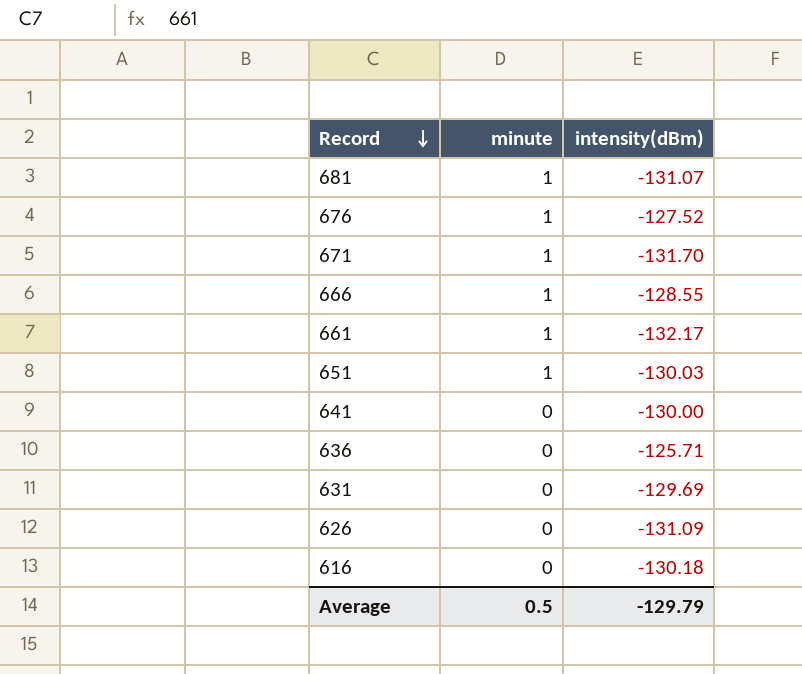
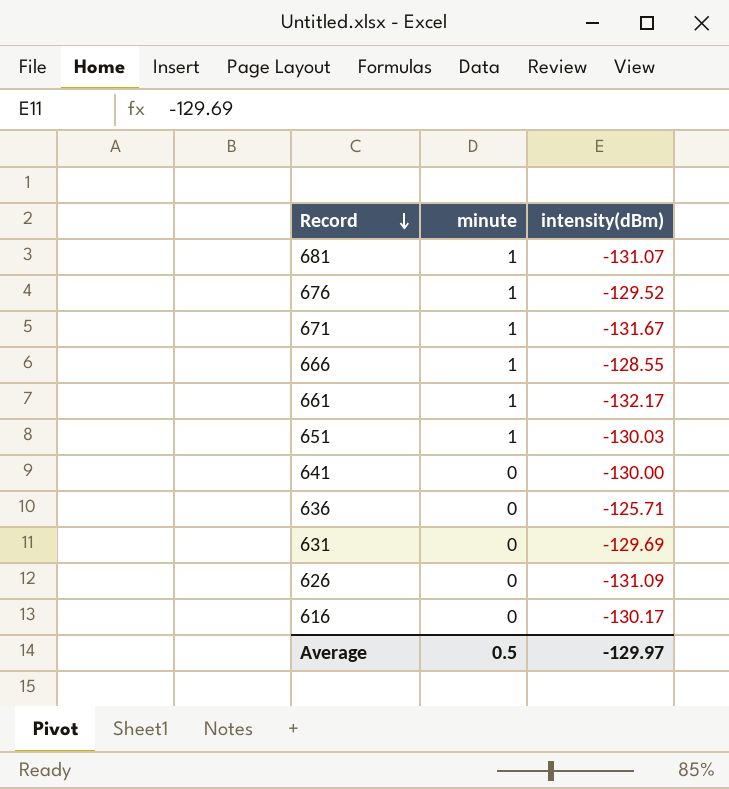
676 | intensity(dBm): -127.52 -> -129.52
671 | intensity(dBm): -131.70 -> -131.67
616 | intensity(dBm): -130.18 -> -130.17
Average | intensity(dBm): -129.79 -> -129.97

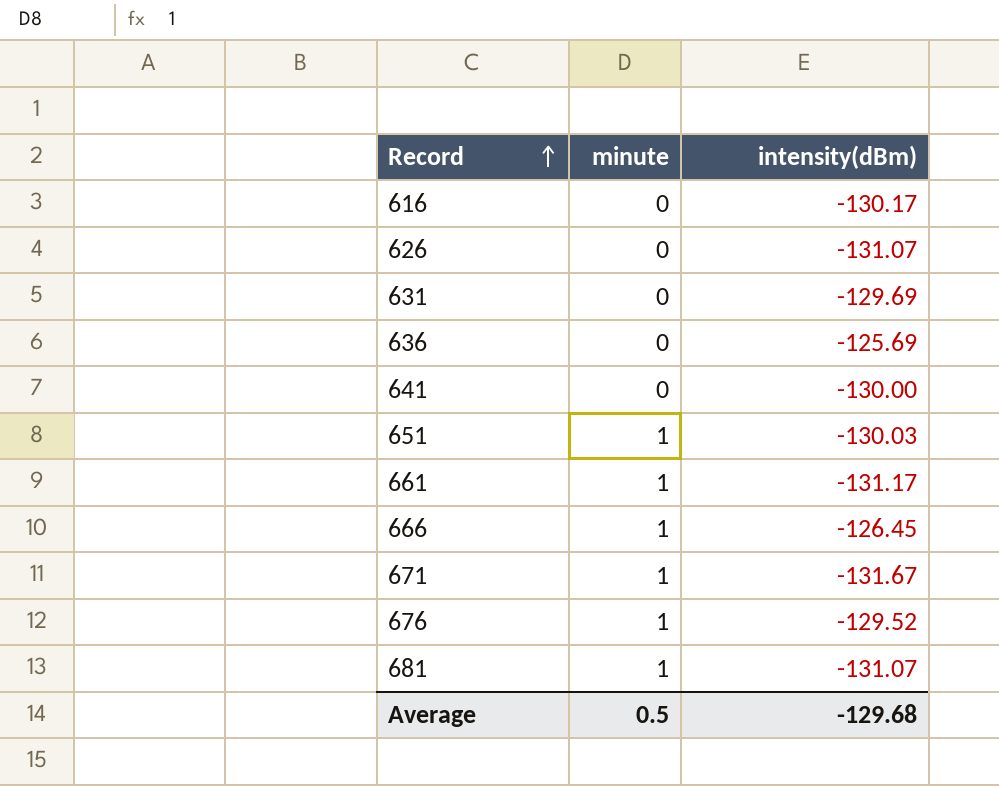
row order: Record descending -> Record ascending
626 | intensity(dBm): -131.09 -> -131.07
636 | intensity(dBm): -125.71 -> -125.69
661 | intensity(dBm): -132.17 -> -131.17
666 | intensity(dBm): -128.55 -> -126.45
Average | intensity(dBm): -129.97 -> -129.68

